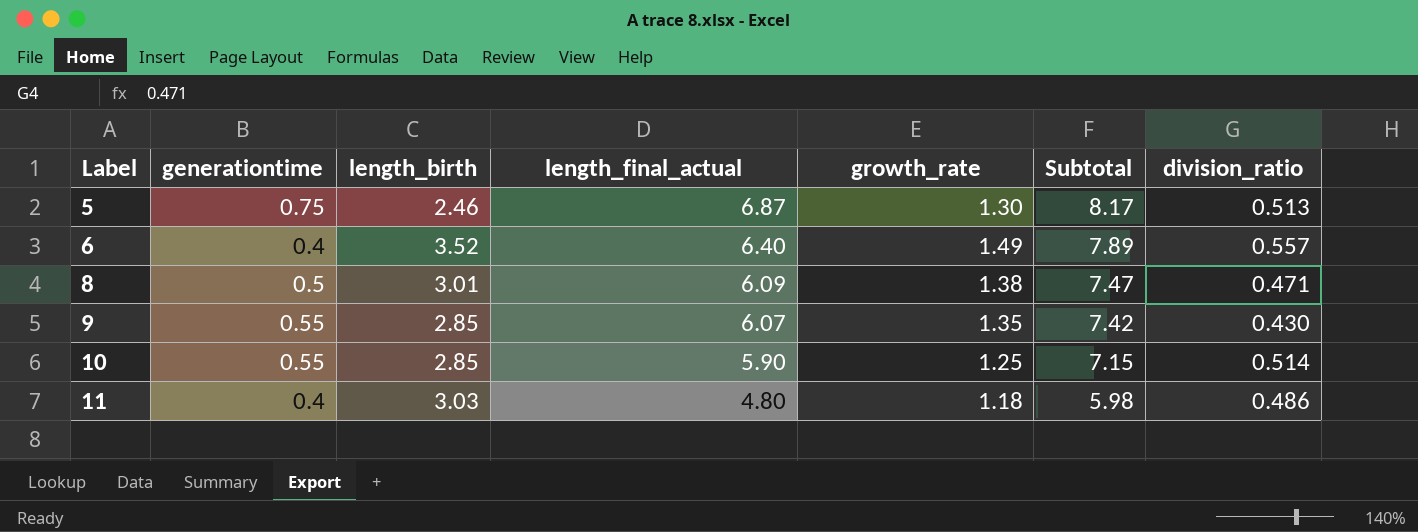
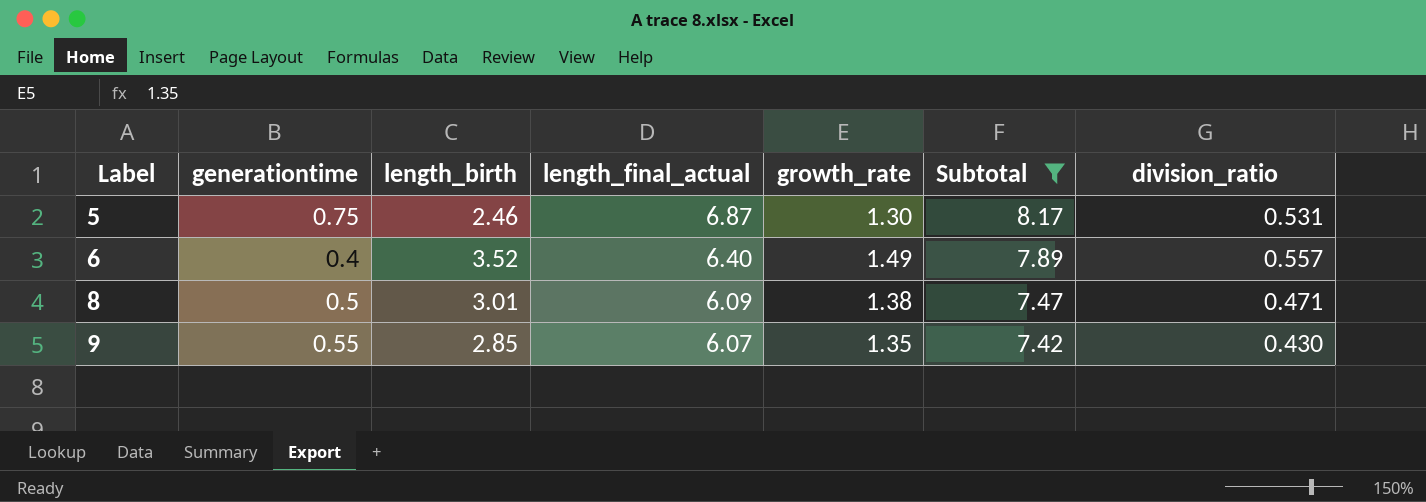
filter: none -> Subtotal >= 7.42
5 | division_ratio: 0.513 -> 0.531

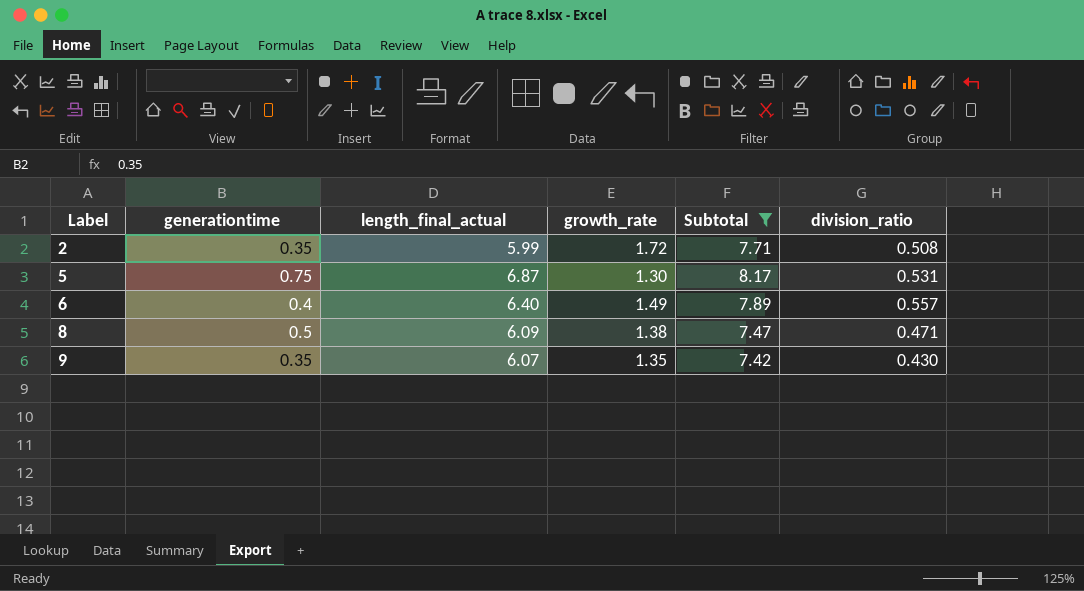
column length_birth | position: 3 -> none
row 2: none -> 0.35 | 5.99 | 1.72 | 7.71 | 0.508
9 | generationtime: 0.55 -> 0.35

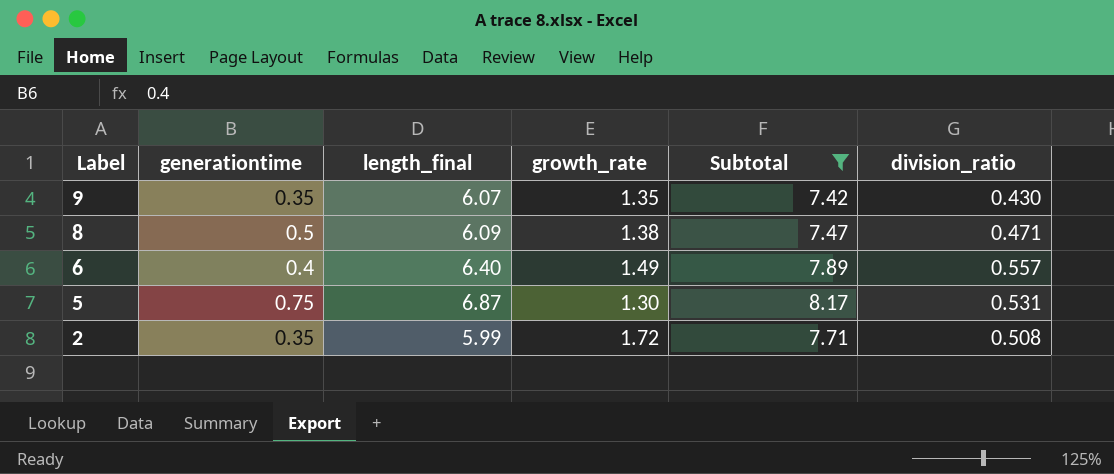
row order: Label ascending -> Label descending
column name: length_final_actual -> length_final

